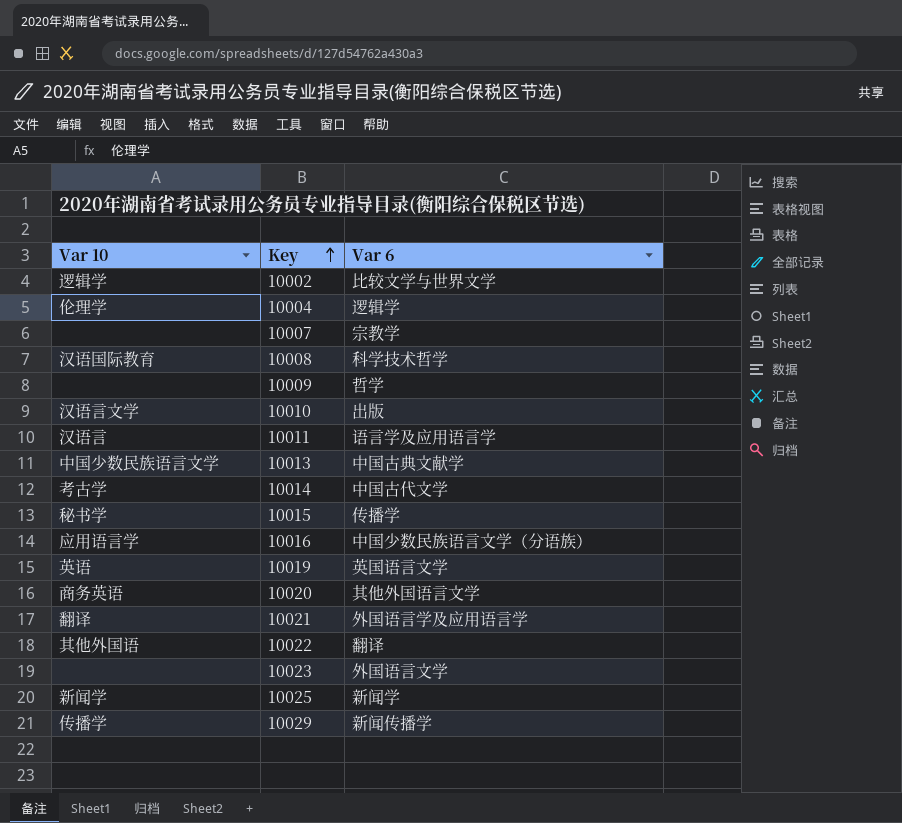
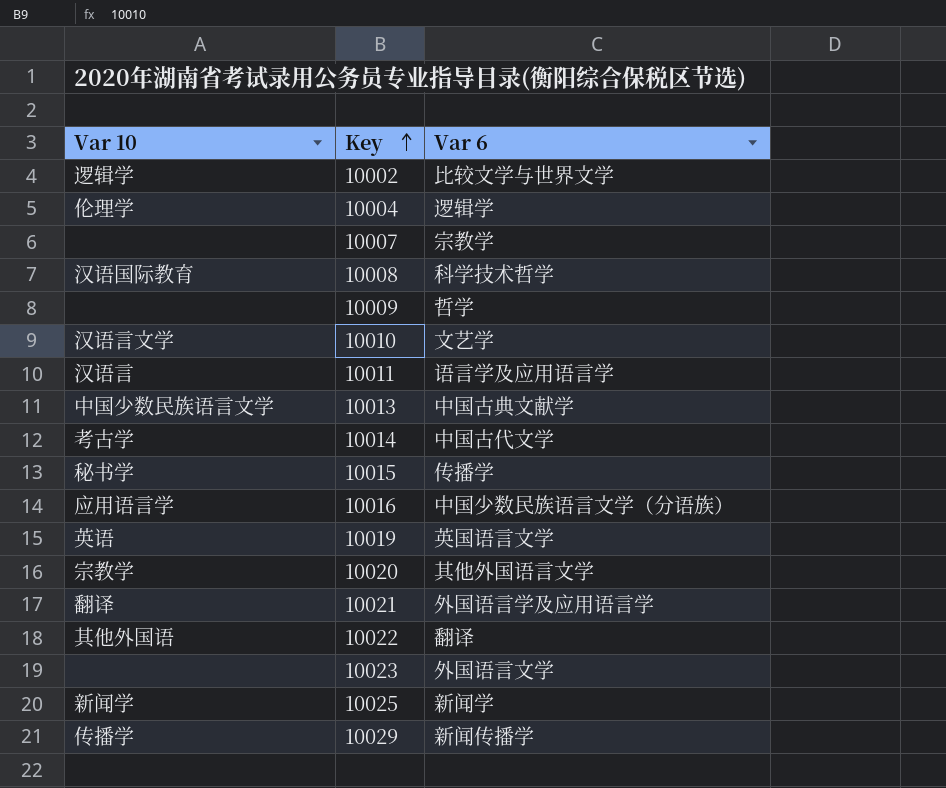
10010 | Var 6: 出版 -> 文艺学
10020 | Var 10: 商务英语 -> 宗教学

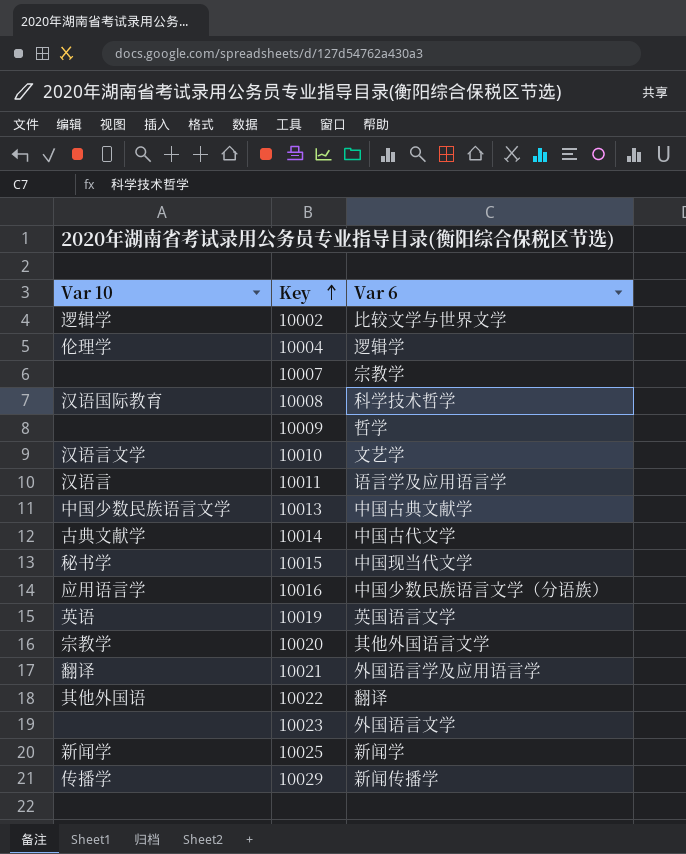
10014 | Var 10: 考古学 -> 古典文献学
10015 | Var 6: 传播学 -> 中国现当代文学

